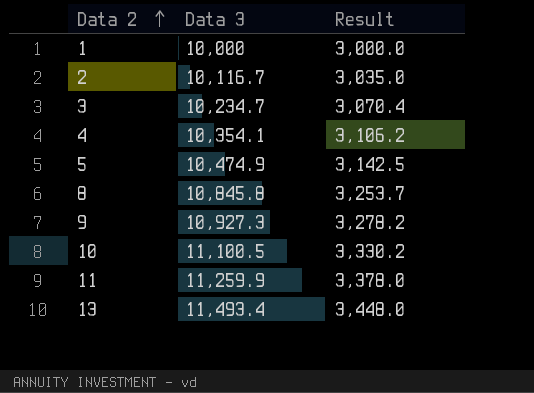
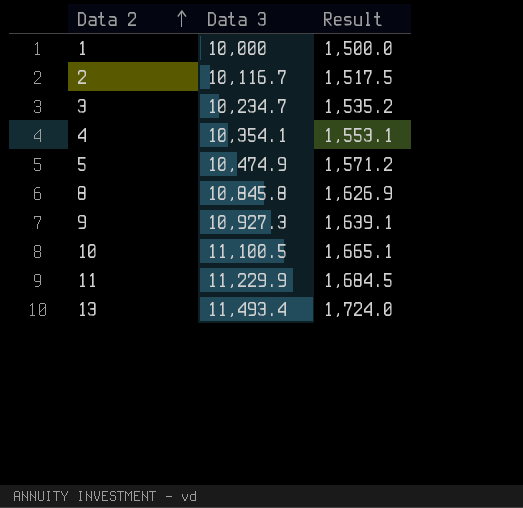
column Result | formula: [Data 3] * 0.3 -> [Data 3] * 0.15
11 | Data 3: 11,259.9 -> 11,229.9

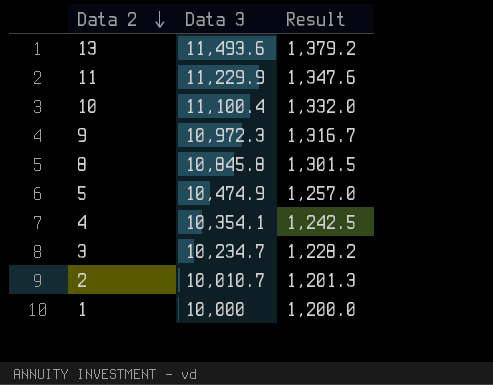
row order: Data 2 ascending -> Data 2 descending
column Result | formula: [Data 3] * 0.15 -> [Data 3] * 0.12
13 | Data 3: 11,493.4 -> 11,493.6
10 | Data 3: 11,100.5 -> 11,100.4
9 | Data 3: 10,927.3 -> 10,972.3
2 | Data 3: 10,116.7 -> 10,010.7

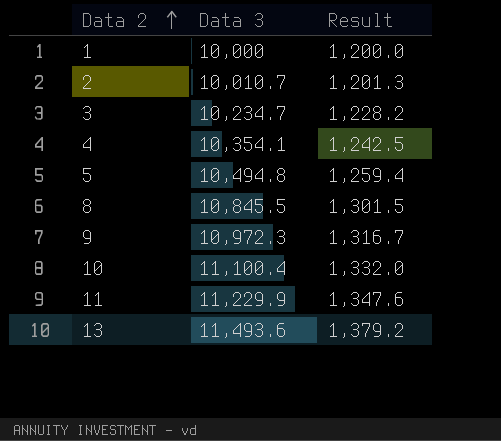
row order: Data 2 descending -> Data 2 ascending
5 | Data 3: 10,474.9 -> 10,494.8
5 | Result: 1,257.0 -> 1,259.4
8 | Data 3: 10,845.8 -> 10,845.5

